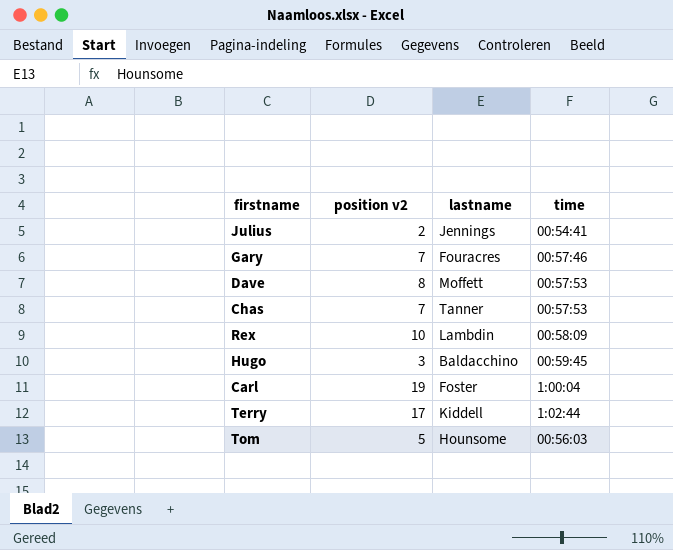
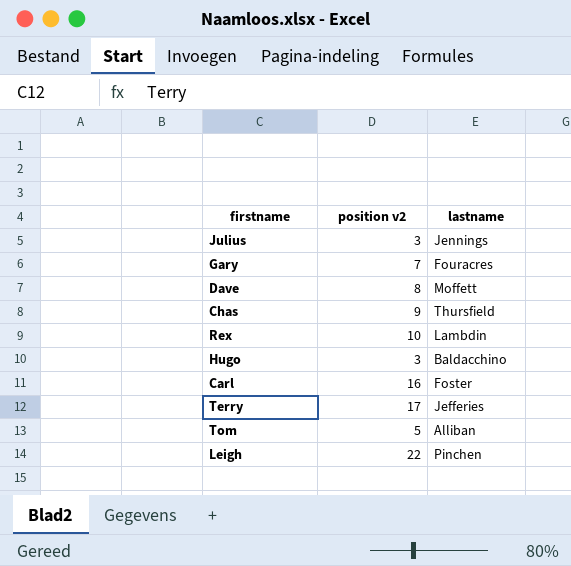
column time | position: 4 -> none
Julius | position v2: 2 -> 3
Chas | position v2: 7 -> 9
Chas | lastname: Tanner -> Thursfield
Carl | position v2: 19 -> 16
Terry | lastname: Kiddell -> Jefferies
Tom | lastname: Hounsome -> Alliban
row Leigh: none -> 22 | Pinchen

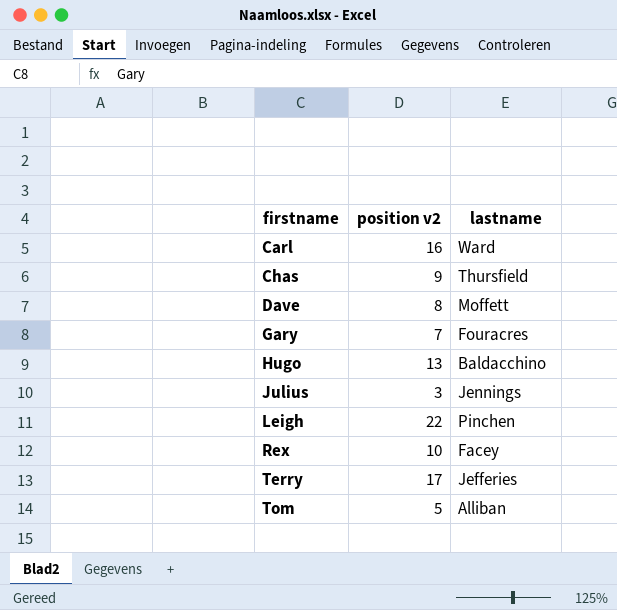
row order: none -> firstname ascending
Carl | lastname: Foster -> Ward
Hugo | position v2: 3 -> 13
Rex | lastname: Lambdin -> Facey

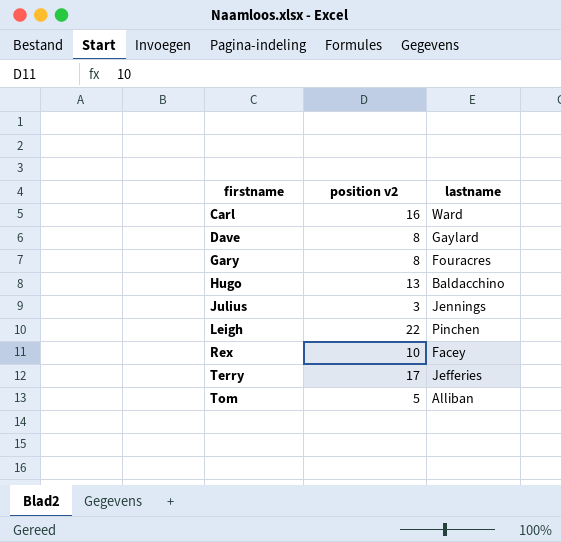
row Chas: 9 | Thursfield -> none
Dave | lastname: Moffett -> Gaylard
Gary | position v2: 7 -> 8

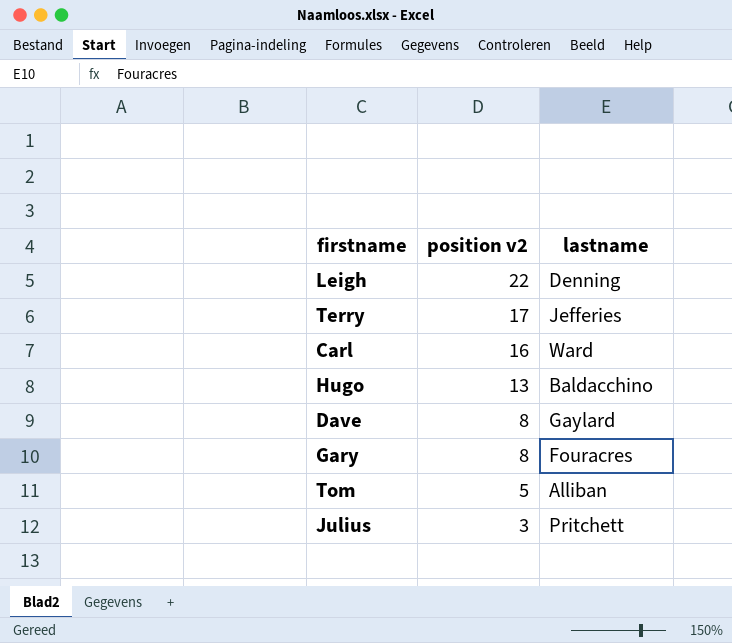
row order: firstname ascending -> position v2 descending
row Rex: 10 | Facey -> none
Leigh | lastname: Pinchen -> Denning
Julius | lastname: Jennings -> Pritchett

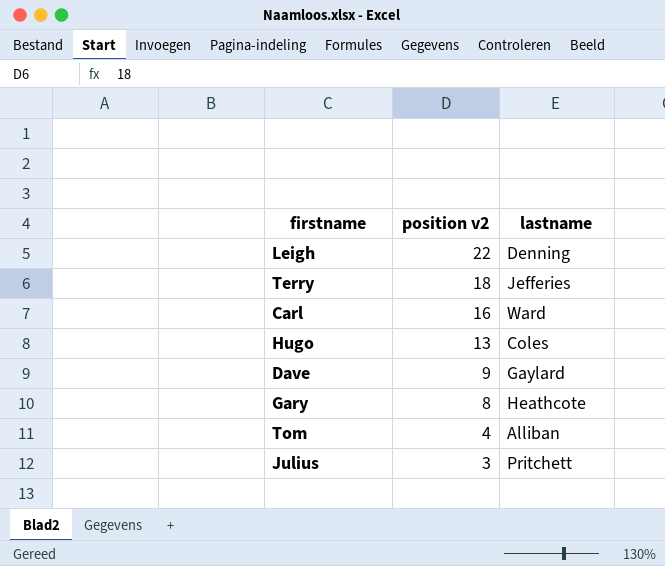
Terry | position v2: 17 -> 18
Hugo | lastname: Baldacchino -> Coles
Dave | position v2: 8 -> 9
Gary | lastname: Fouracres -> Heathcote
Tom | position v2: 5 -> 4

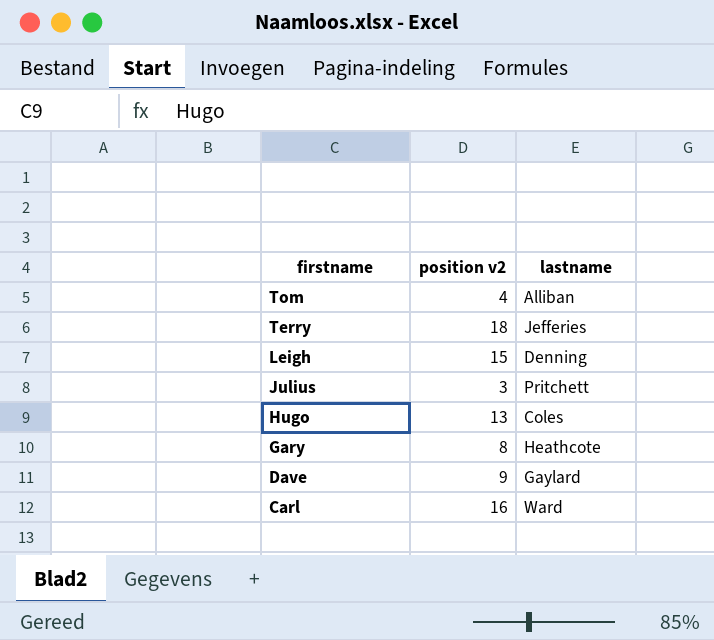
row order: position v2 descending -> firstname descending
Leigh | position v2: 22 -> 15

